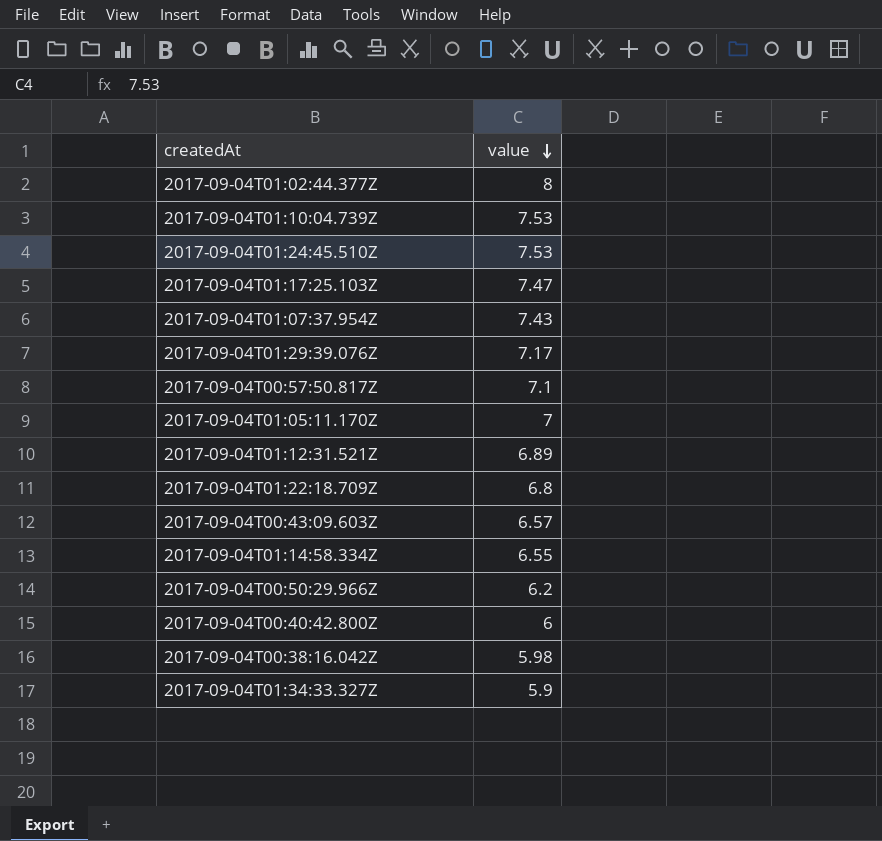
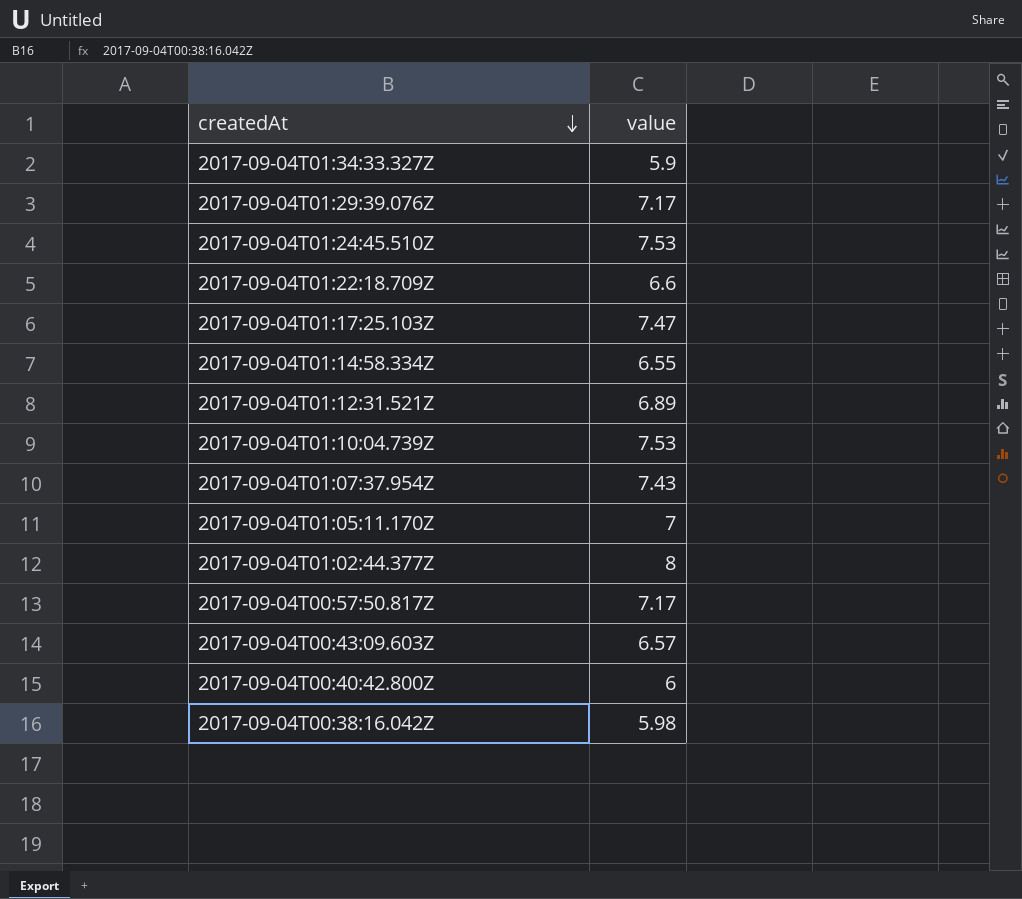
row order: value descending -> createdAt descending
row 2017-09-04T00:50:29.966Z: 6.2 -> none
2017-09-04T01:22:18.709Z | value: 6.8 -> 6.6
2017-09-04T00:57:50.817Z | value: 7.1 -> 7.17

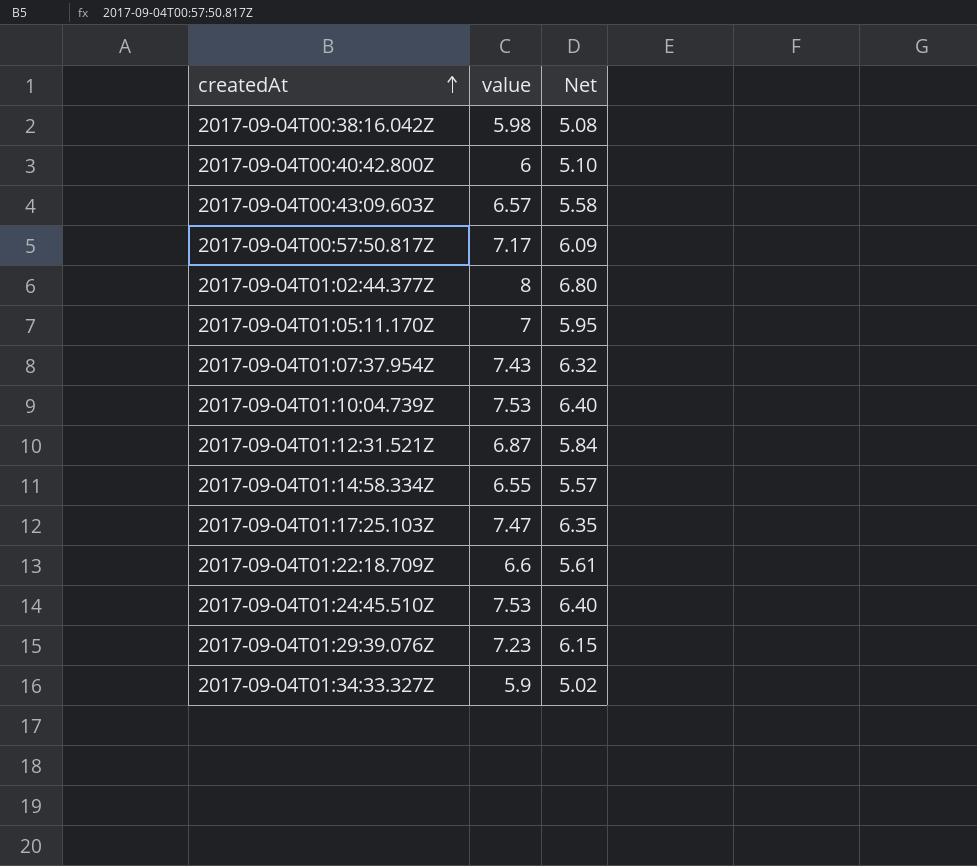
row order: createdAt descending -> createdAt ascending
column Net | formula: none -> [value] * 0.85
2017-09-04T01:12:31.521Z | value: 6.89 -> 6.87
2017-09-04T01:29:39.076Z | value: 7.17 -> 7.23

